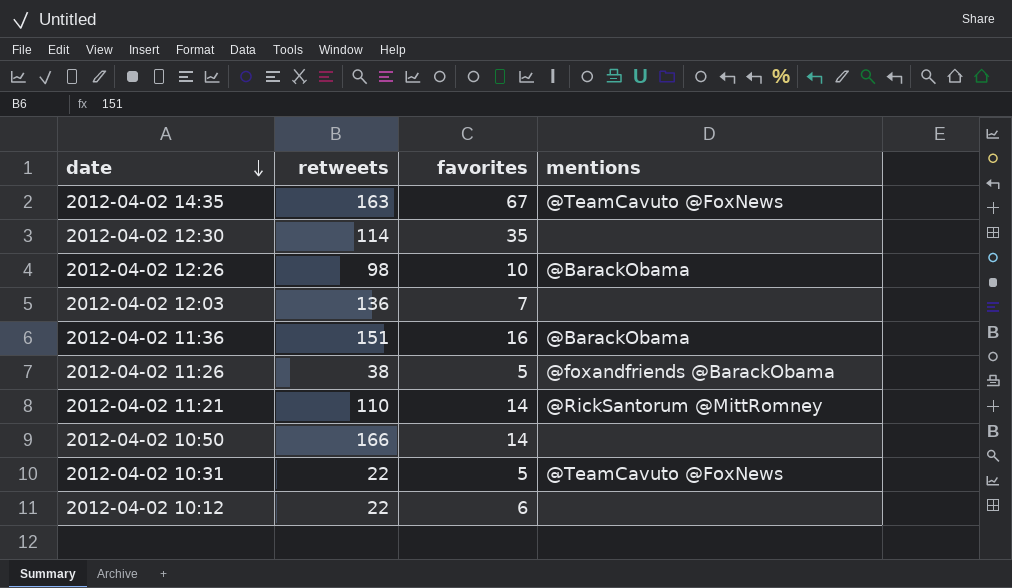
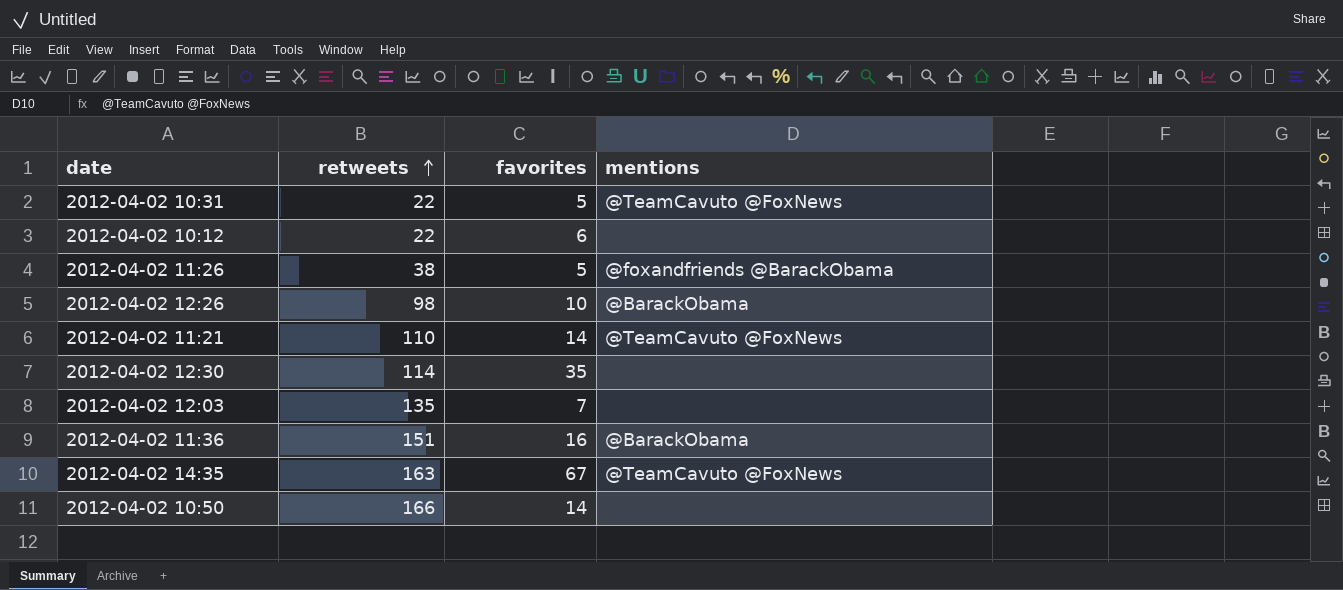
row order: date descending -> retweets ascending
2012-04-02 11:21 | mentions: @RickSantorum @MittRomney -> @TeamCavuto @FoxNews
2012-04-02 12:03 | retweets: 136 -> 135

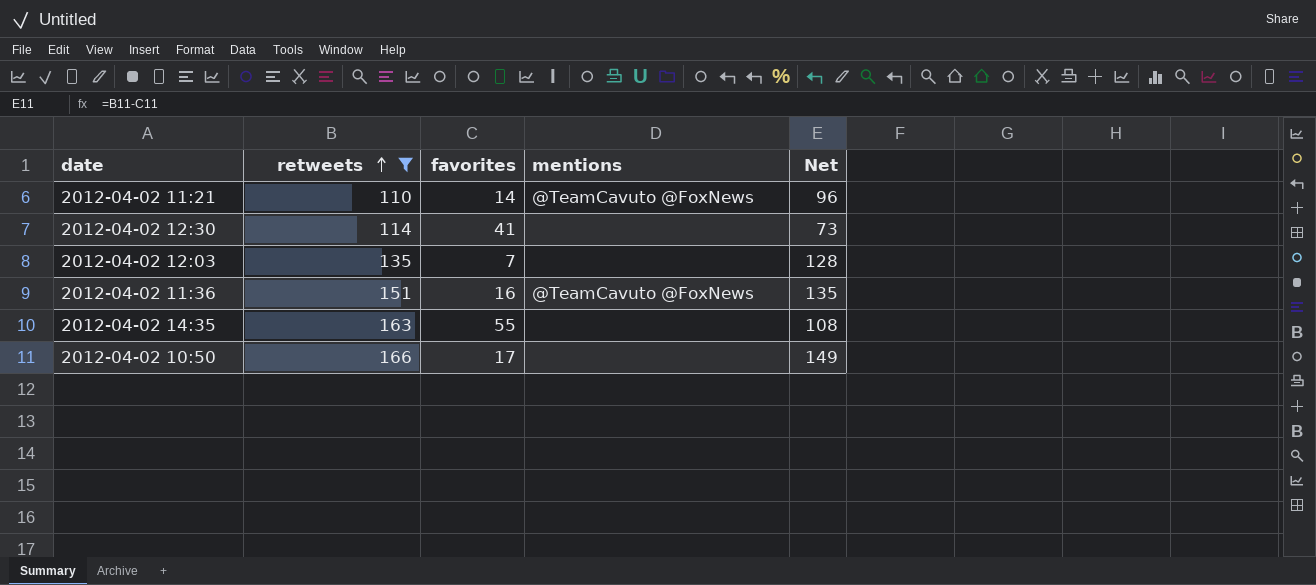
filter: none -> retweets >= 110
column Net | formula: none -> [retweets] - [favorites]
2012-04-02 12:30 | favorites: 35 -> 41
2012-04-02 11:36 | mentions: @BarackObama -> @TeamCavuto @FoxNews
2012-04-02 14:35 | favorites: 67 -> 55
2012-04-02 14:35 | mentions: @TeamCavuto @FoxNews -> none
2012-04-02 10:50 | favorites: 14 -> 17

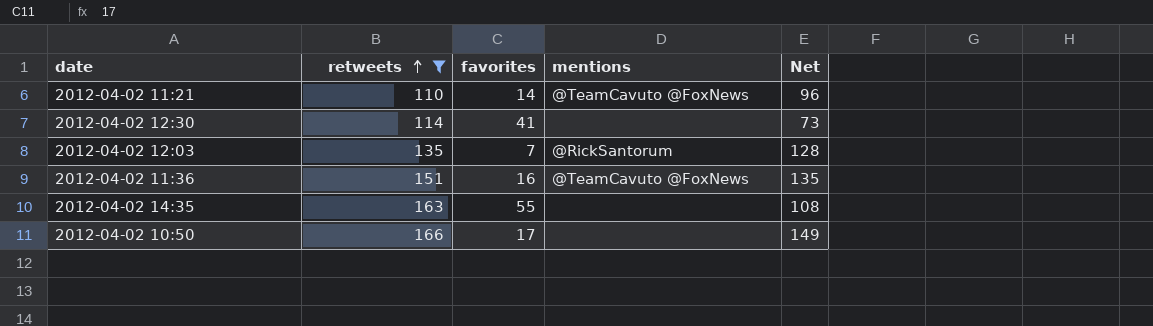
2012-04-02 12:03 | mentions: none -> @RickSantorum

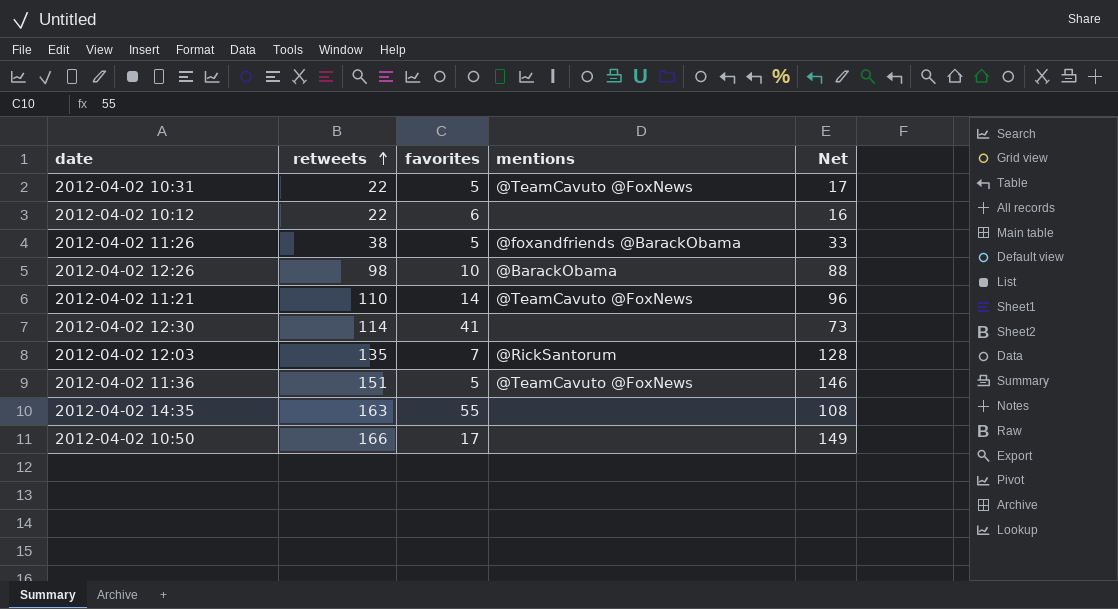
filter: retweets >= 110 -> none
2012-04-02 11:36 | favorites: 16 -> 5
2012-04-02 11:36 | Net: 135 -> 146

